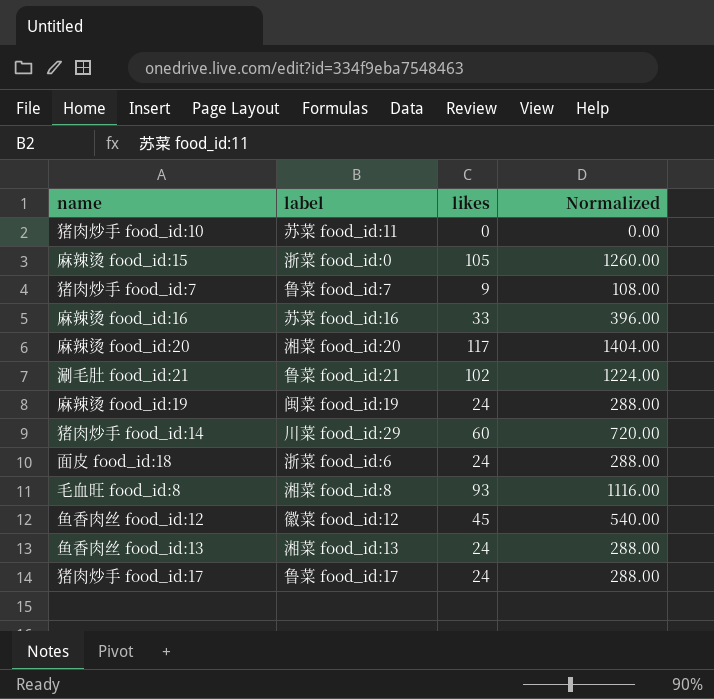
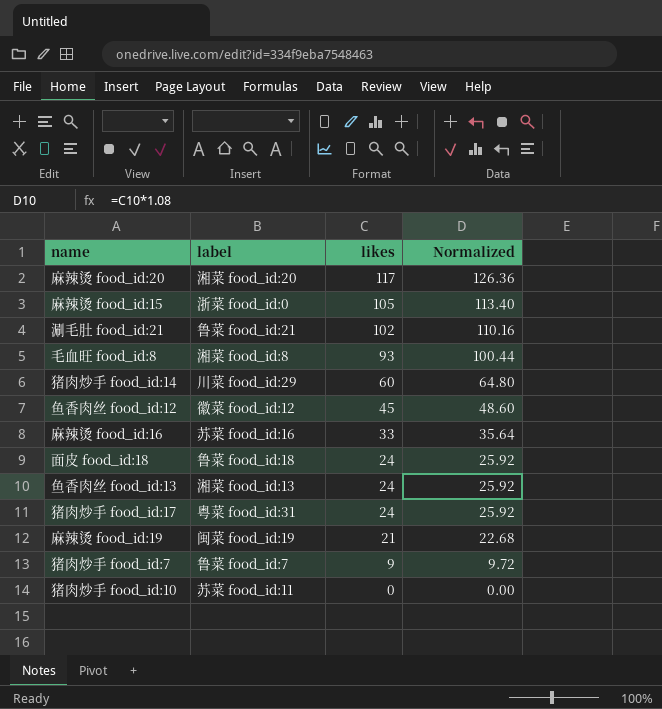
row order: none -> likes descending
column Normalized | formula: [likes] * 12 -> [likes] * 1.08
面皮 food_id:18 | label: 浙菜 food_id:6 -> 鲁菜 food_id:18
猪肉炒手 food_id:17 | label: 鲁菜 food_id:17 -> 粤菜 food_id:31
麻辣烫 food_id:19 | likes: 24 -> 21

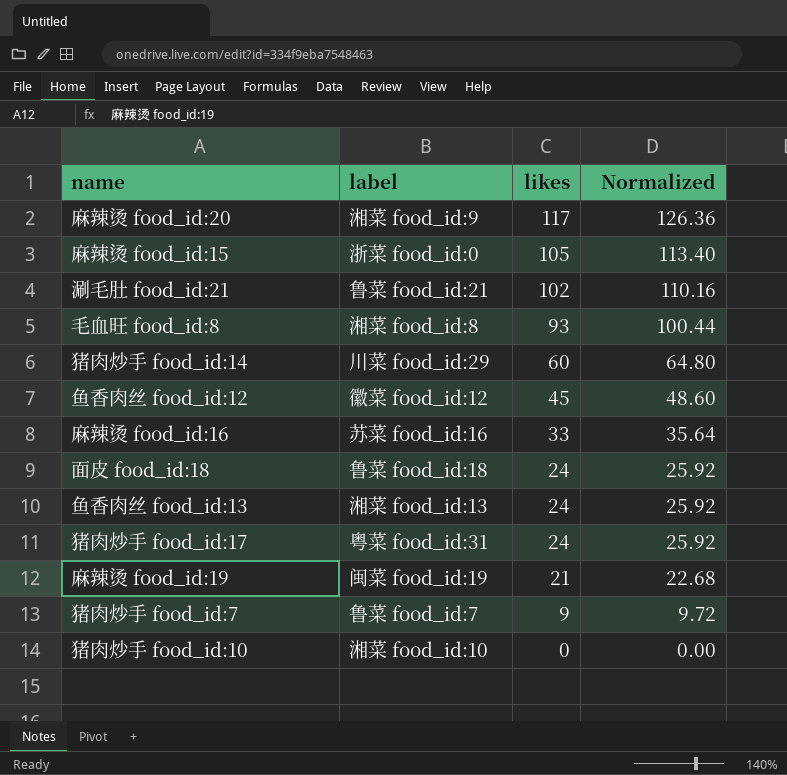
麻辣烫 food_id:20 | label: 湘菜 food_id:20 -> 湘菜 food_id:9
猪肉炒手 food_id:10 | label: 苏菜 food_id:11 -> 湘菜 food_id:10

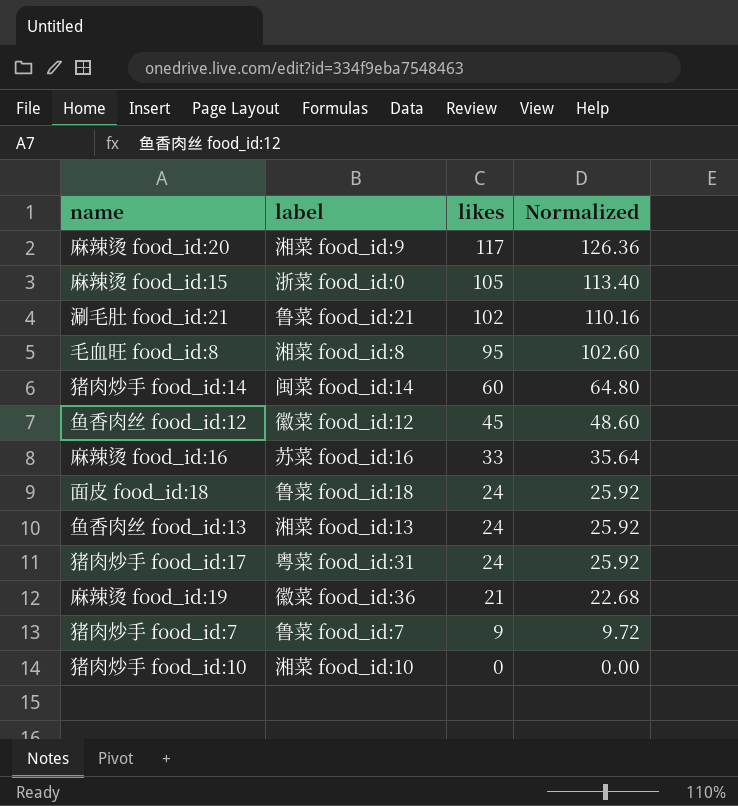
毛血旺 food_id:8 | likes: 93 -> 95
毛血旺 food_id:8 | Normalized: 100.44 -> 102.60
猪肉炒手 food_id:14 | label: 川菜 food_id:29 -> 闽菜 food_id:14
麻辣烫 food_id:19 | label: 闽菜 food_id:19 -> 徽菜 food_id:36

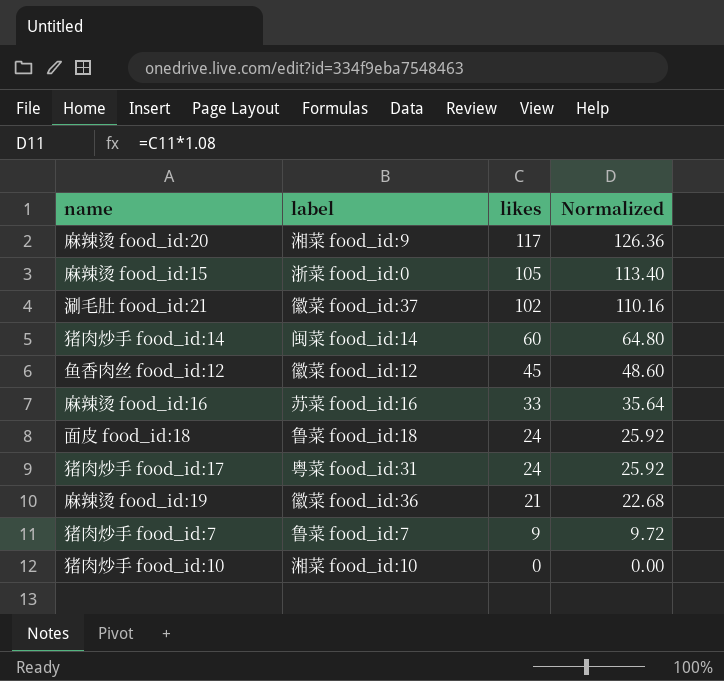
row 毛血旺 food_id:8: 湘菜 food_id:8 | 95 | 102.60 -> none
row 鱼香肉丝 food_id:13: 湘菜 food_id:13 | 24 | 25.92 -> none
涮毛肚 food_id:21 | label: 鲁菜 food_id:21 -> 徽菜 food_id:37

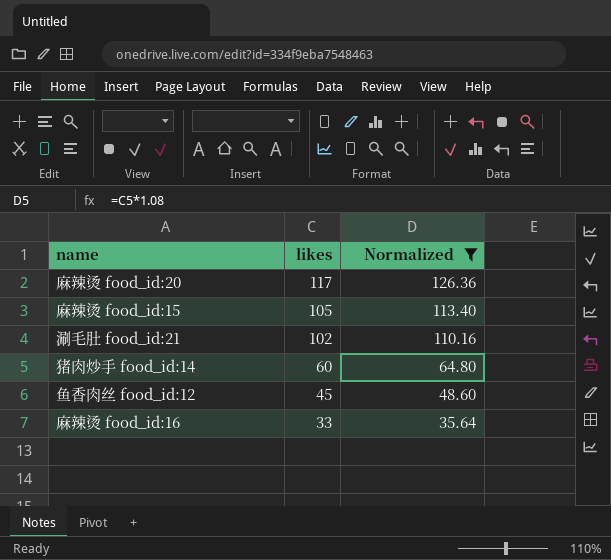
filter: none -> Normalized >= 35.64
column label | position: 2 -> none

